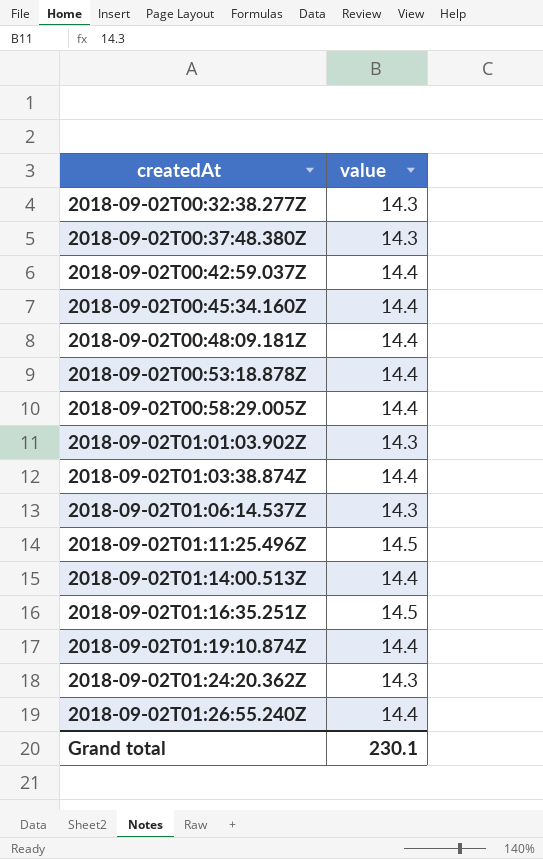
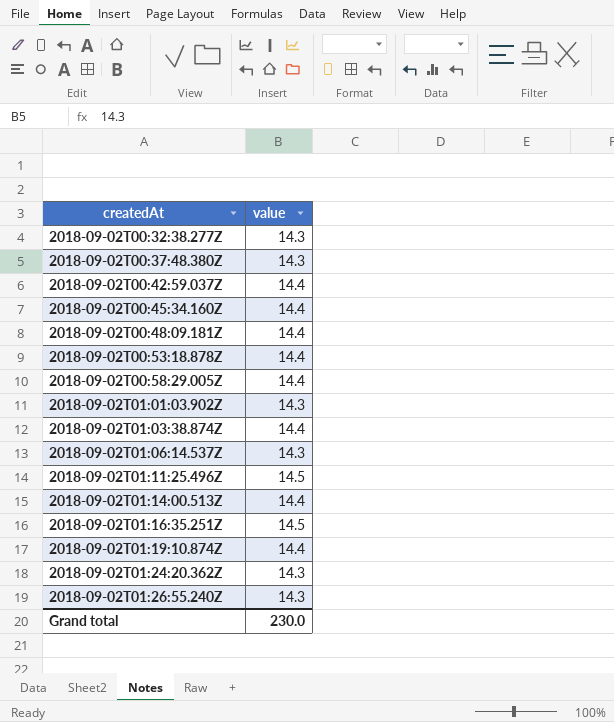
2018-09-02T01:26:55.240Z | value: 14.4 -> 14.3
Grand total | value: 230.1 -> 230.0

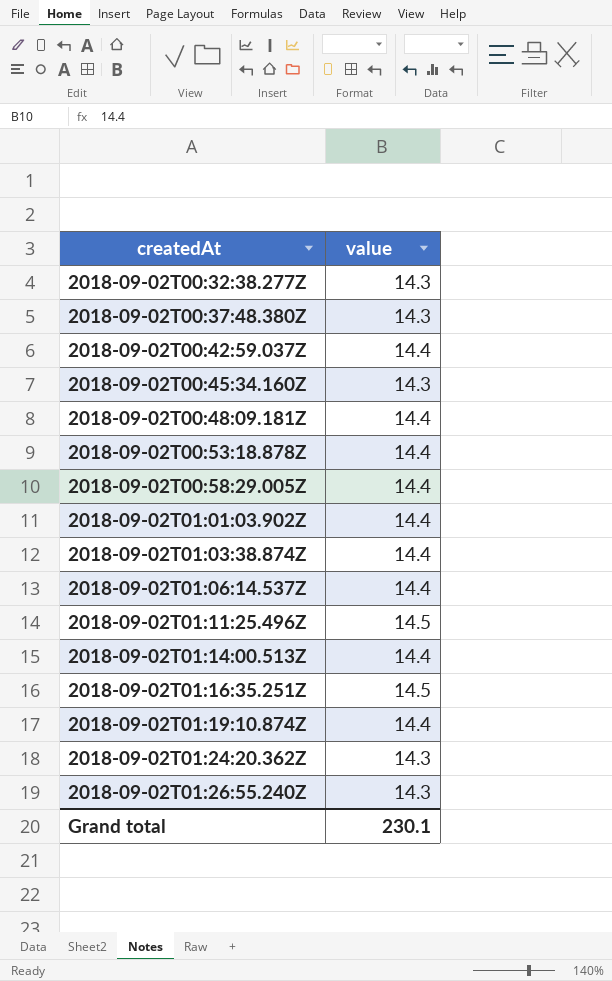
2018-09-02T00:45:34.160Z | value: 14.4 -> 14.3
2018-09-02T01:01:03.902Z | value: 14.3 -> 14.4
2018-09-02T01:06:14.537Z | value: 14.3 -> 14.4
Grand total | value: 230.0 -> 230.1

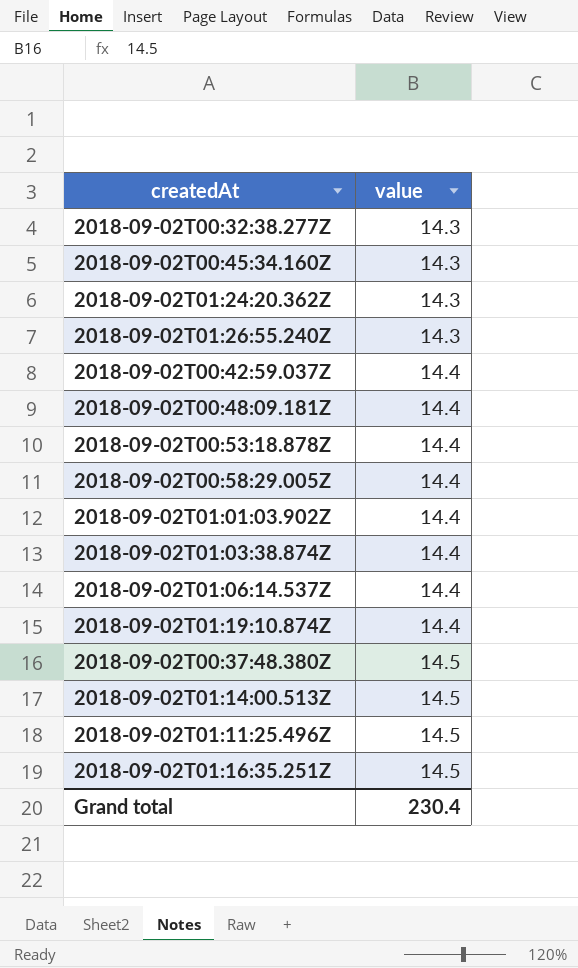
row order: createdAt ascending -> value ascending
2018-09-02T00:37:48.380Z | value: 14.3 -> 14.5
2018-09-02T01:14:00.513Z | value: 14.4 -> 14.5
Grand total | value: 230.1 -> 230.4

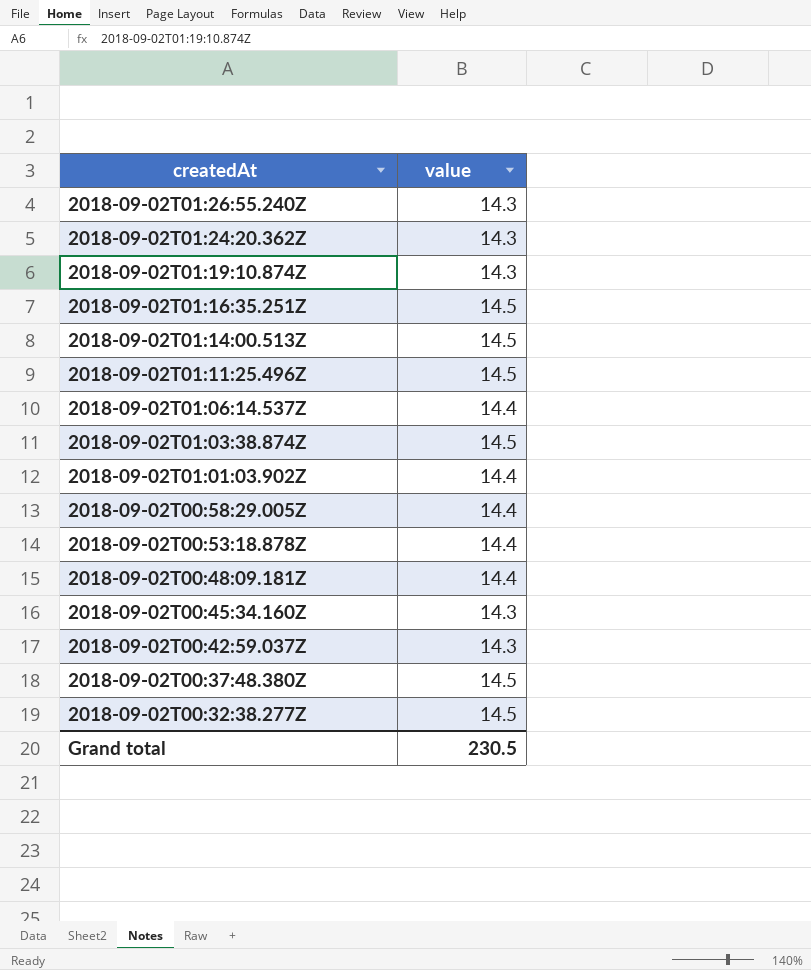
row order: value ascending -> createdAt descending
2018-09-02T01:19:10.874Z | value: 14.4 -> 14.3
2018-09-02T01:03:38.874Z | value: 14.4 -> 14.5
2018-09-02T00:42:59.037Z | value: 14.4 -> 14.3
2018-09-02T00:32:38.277Z | value: 14.3 -> 14.5
Grand total | value: 230.4 -> 230.5

